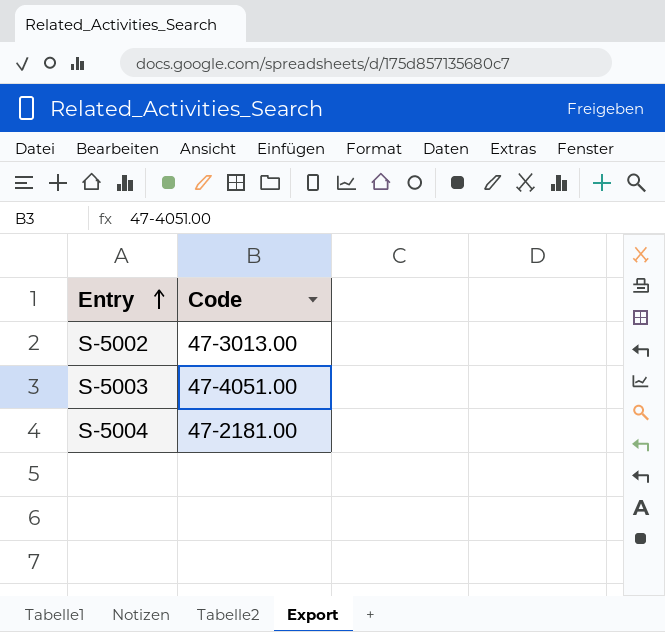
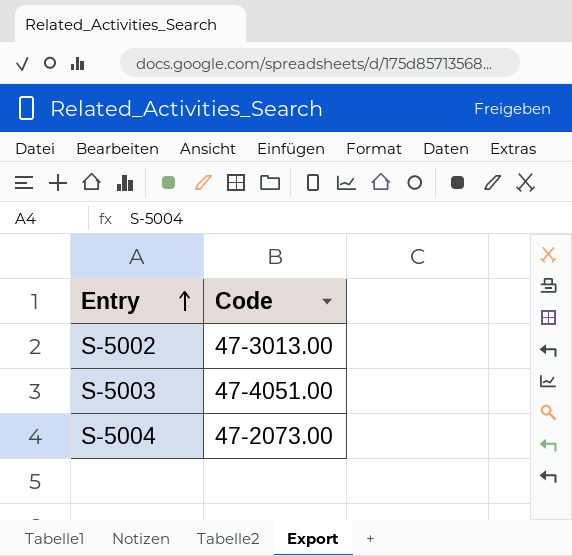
S-5004 | Code: 47-2181.00 -> 47-2073.00

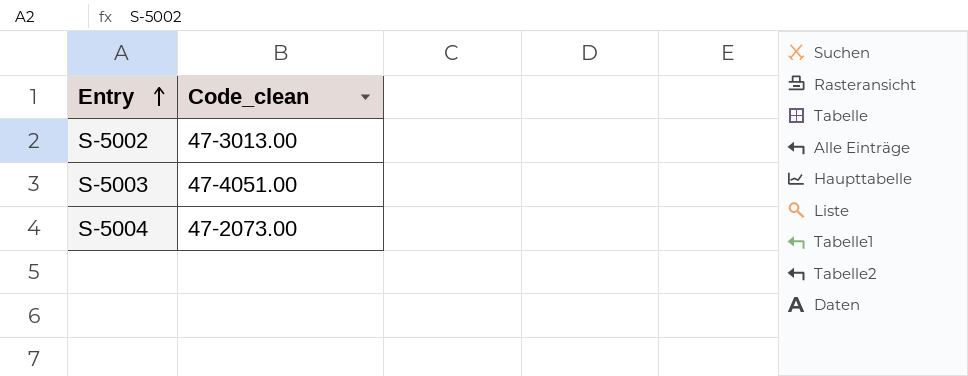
column name: Code -> Code_clean

